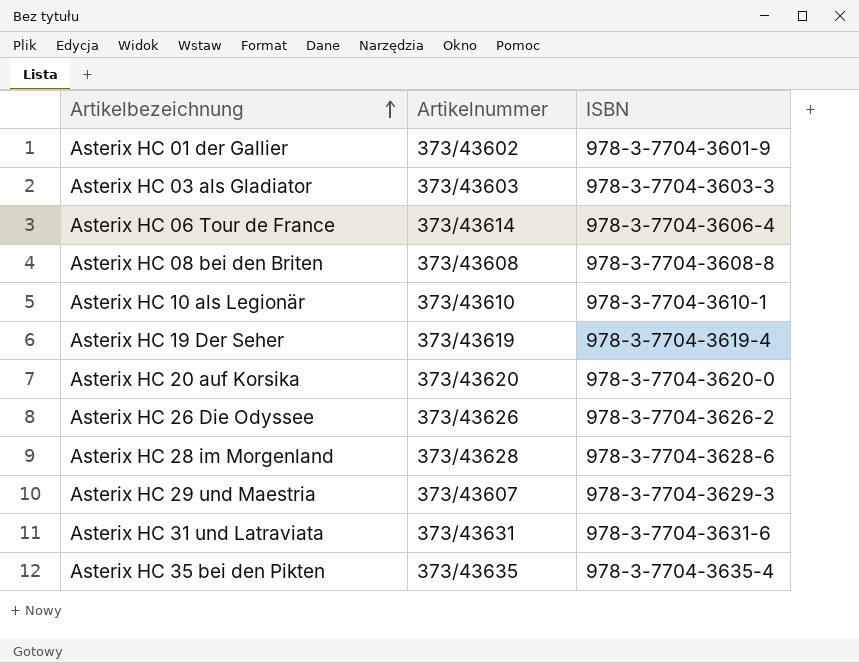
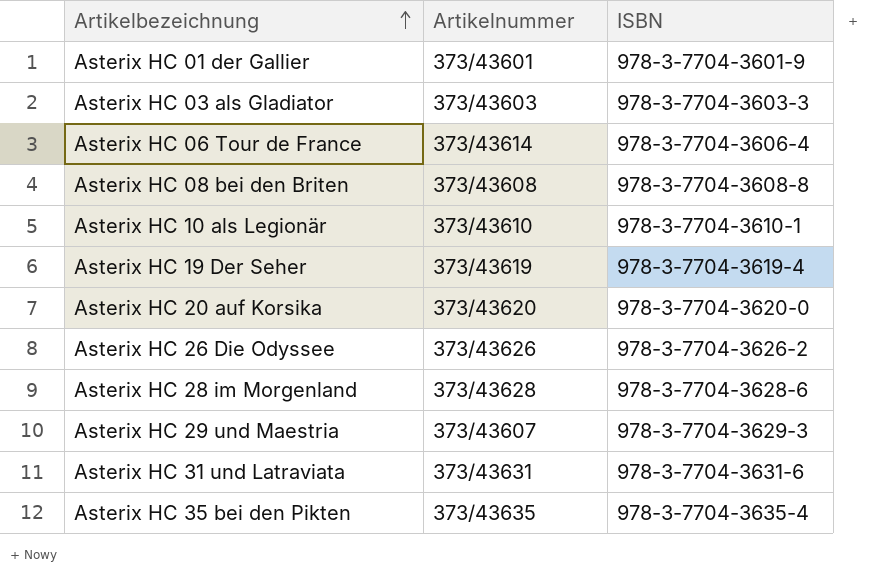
Asterix HC 01 der Gallier | Artikelnummer: 373/43602 -> 373/43601

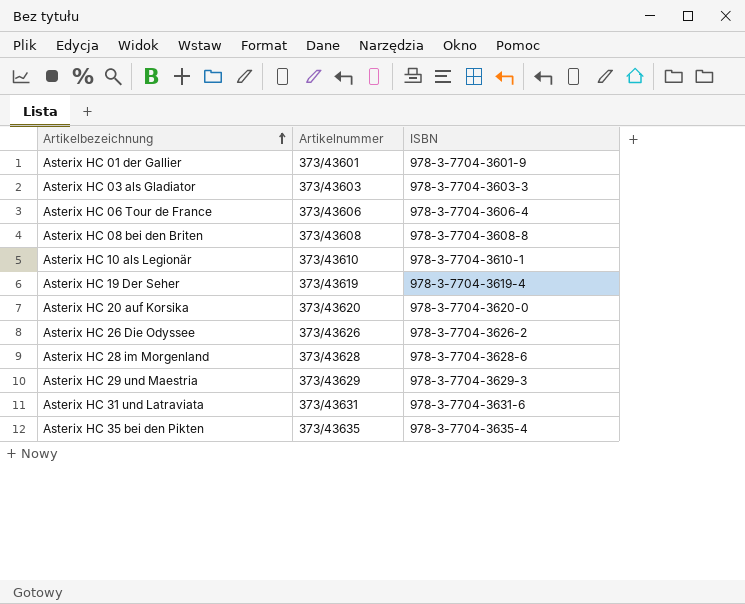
Asterix HC 06 Tour de France | Artikelnummer: 373/43614 -> 373/43606
Asterix HC 29 und Maestria | Artikelnummer: 373/43607 -> 373/43629

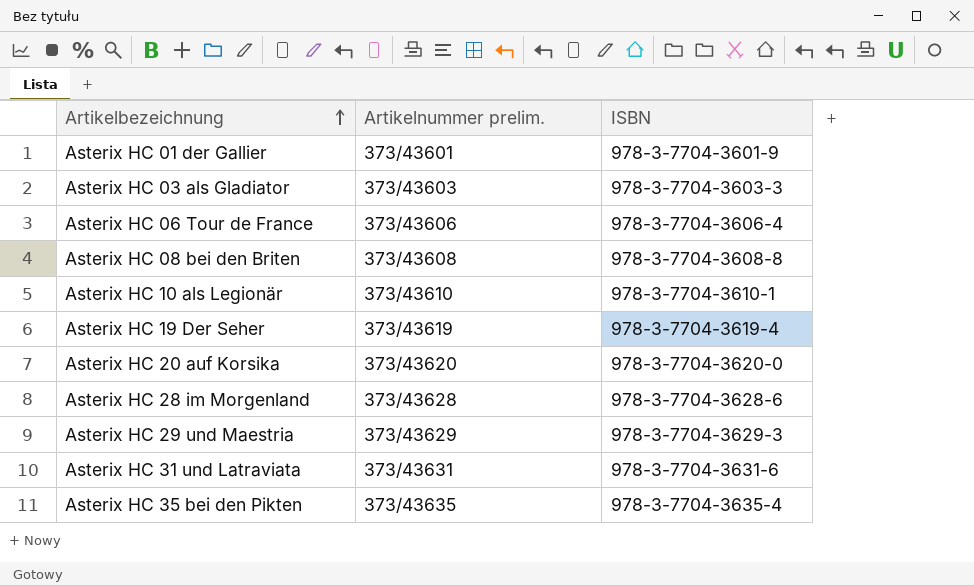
column name: Artikelnummer -> Artikelnummer prelim.
row Asterix HC 26 Die Odyssee: 373/43626 | 978-3-7704-3626-2 -> none

